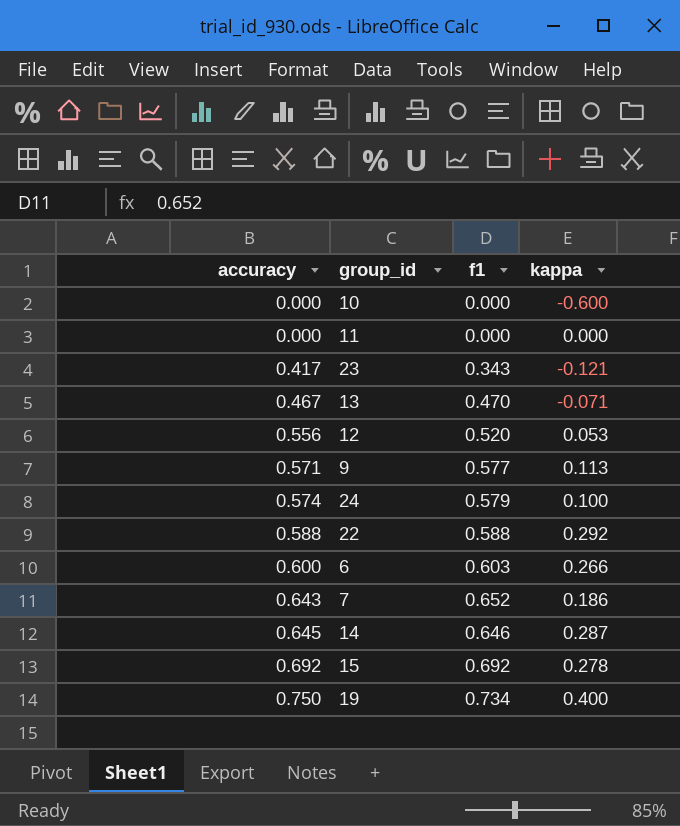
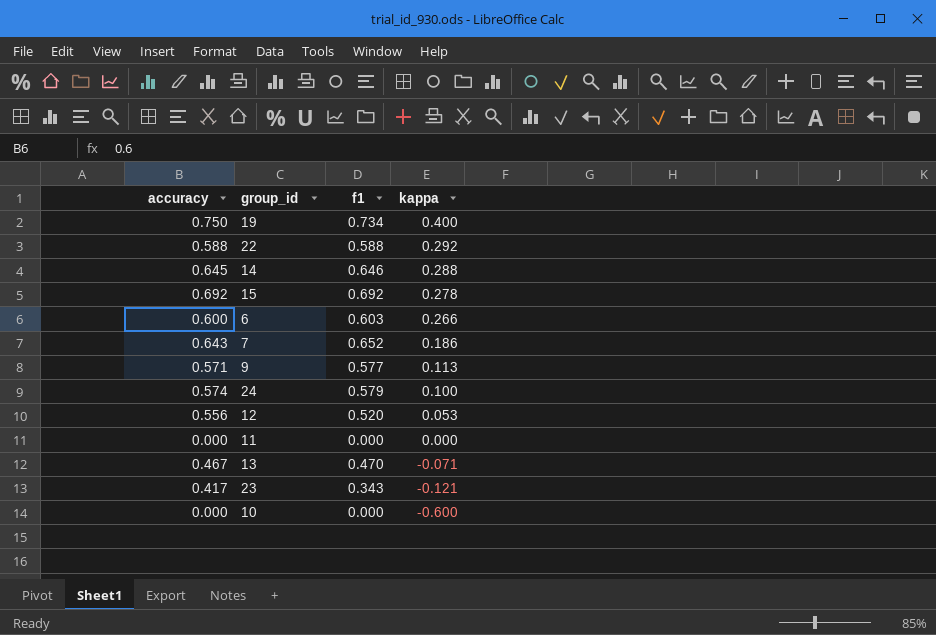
row order: accuracy ascending -> kappa descending
14 | kappa: 0.287 -> 0.288

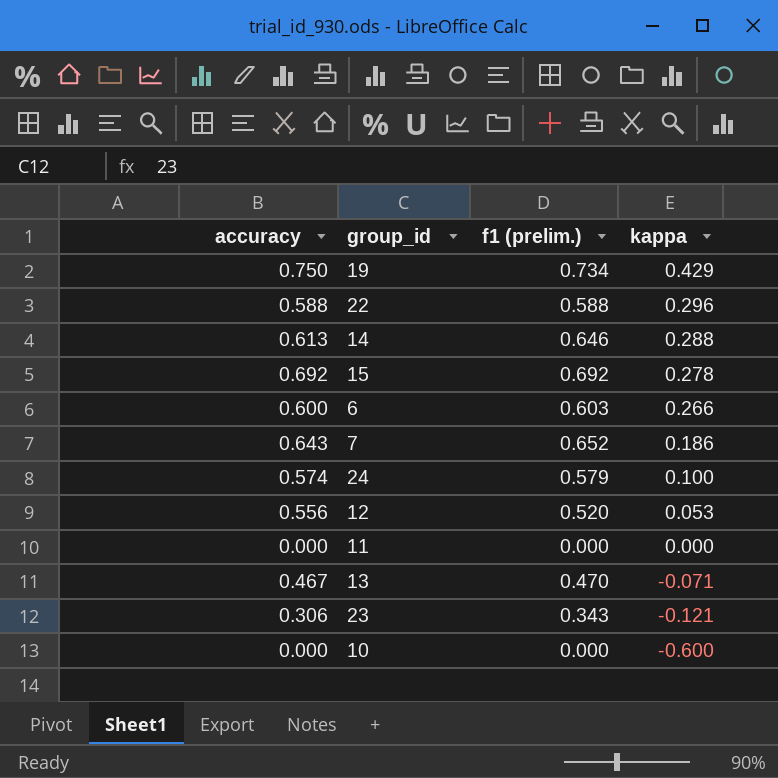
column name: f1 -> f1 (prelim.)
row 9: 0.571 | 0.577 | 0.113 -> none
19 | kappa: 0.400 -> 0.429
22 | kappa: 0.292 -> 0.296
14 | accuracy: 0.645 -> 0.613
23 | accuracy: 0.417 -> 0.306

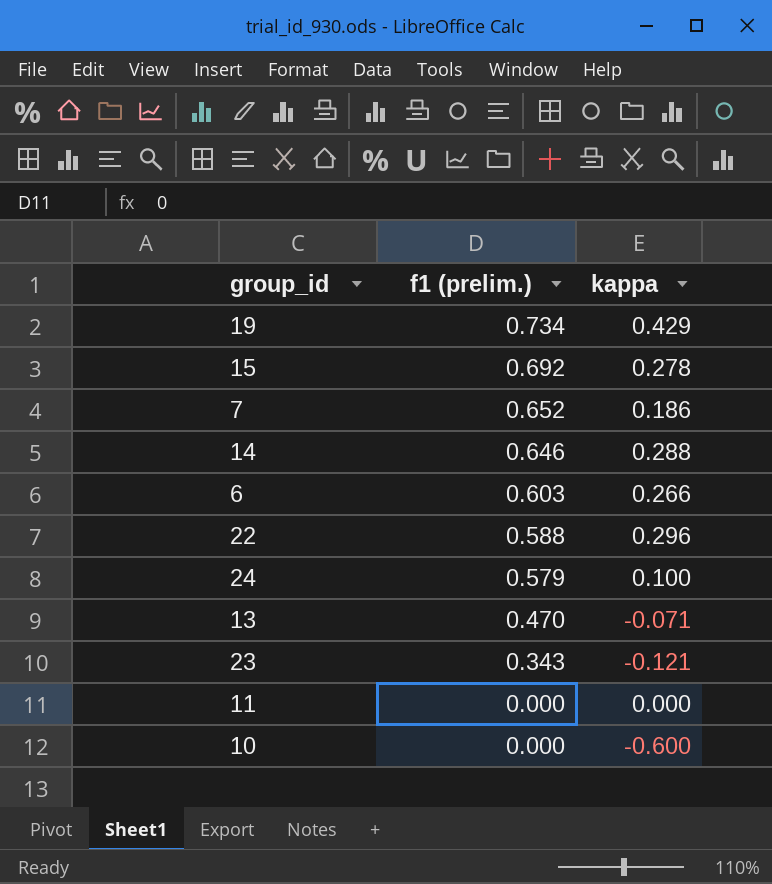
row order: kappa descending -> f1 (prelim.) descending
column accuracy | position: 1 -> none
row 12: 0.556 | 0.520 | 0.053 -> none

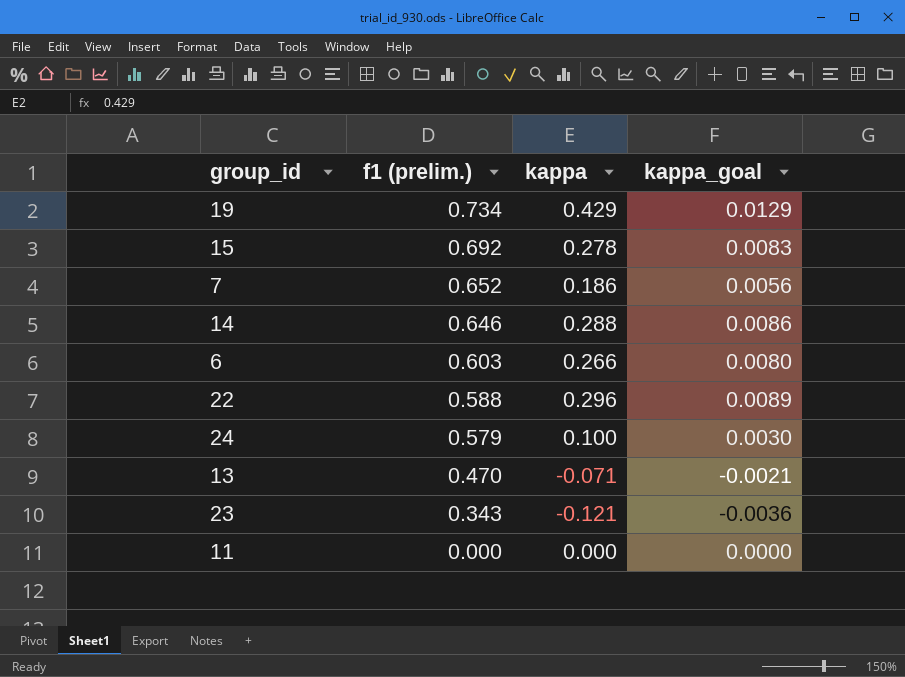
column kappa_goal | formula: none -> [kappa] * 0.03
row 10: 0.000 | -0.600 -> none

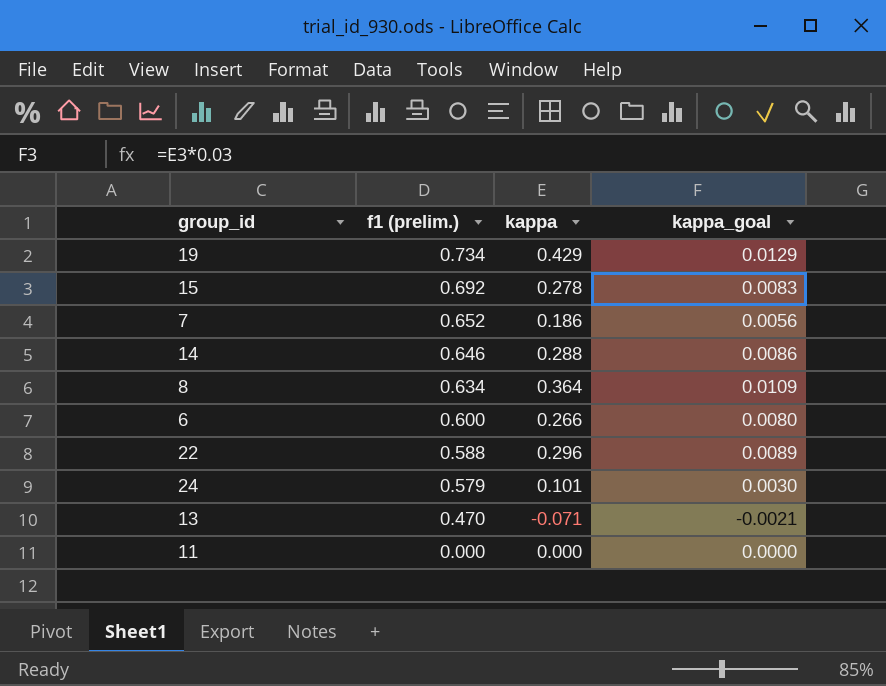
row 23: 0.343 | -0.121 | -0.0036 -> none
row 8: none -> 0.634 | 0.364 | 0.0109
6 | f1 (prelim.): 0.603 -> 0.600
24 | kappa: 0.100 -> 0.101

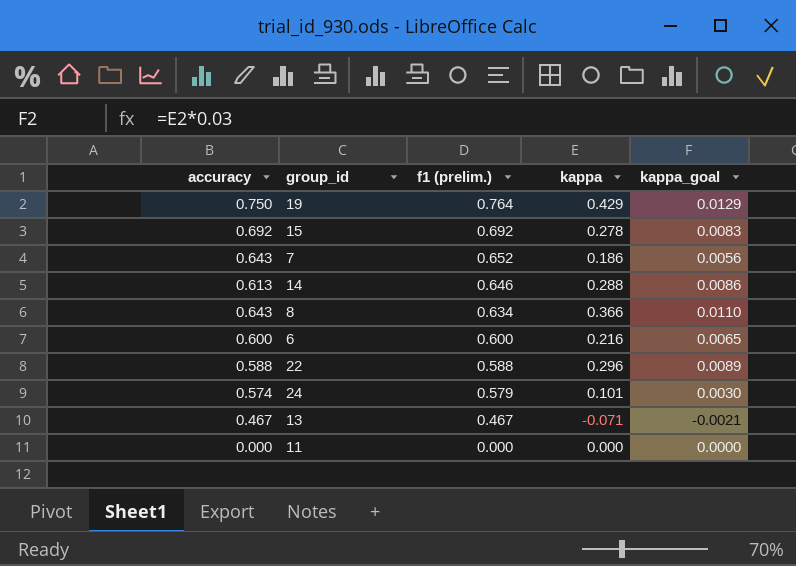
column accuracy | position: none -> 1
19 | f1 (prelim.): 0.734 -> 0.764
8 | kappa: 0.364 -> 0.366
8 | kappa_goal: 0.0109 -> 0.0110
6 | kappa: 0.266 -> 0.216
6 | kappa_goal: 0.0080 -> 0.0065
13 | f1 (prelim.): 0.470 -> 0.467

